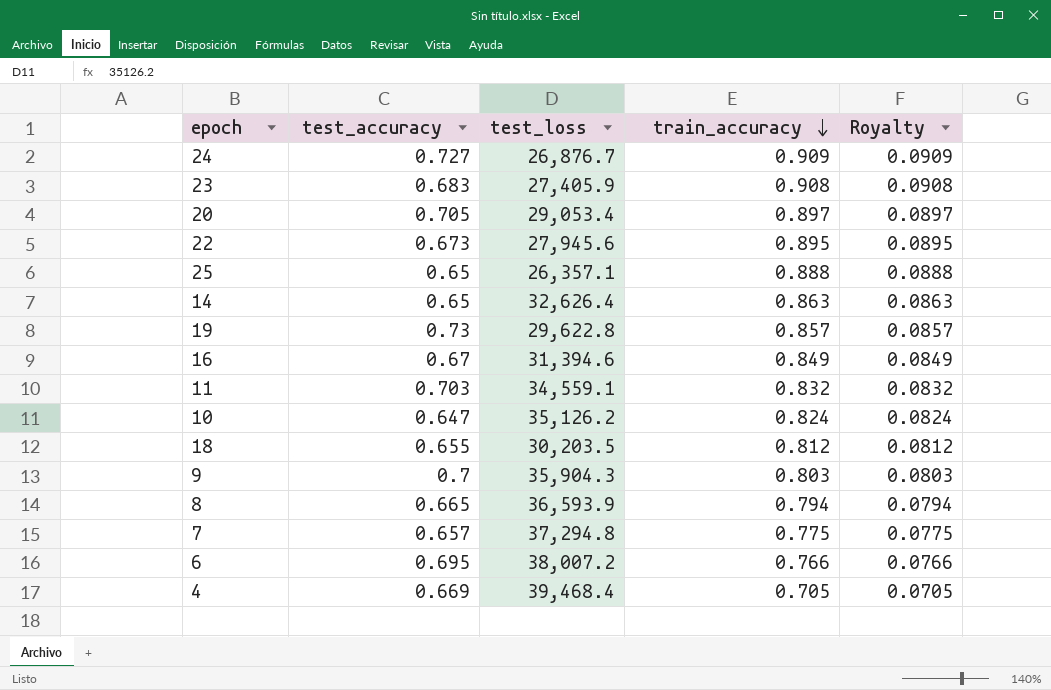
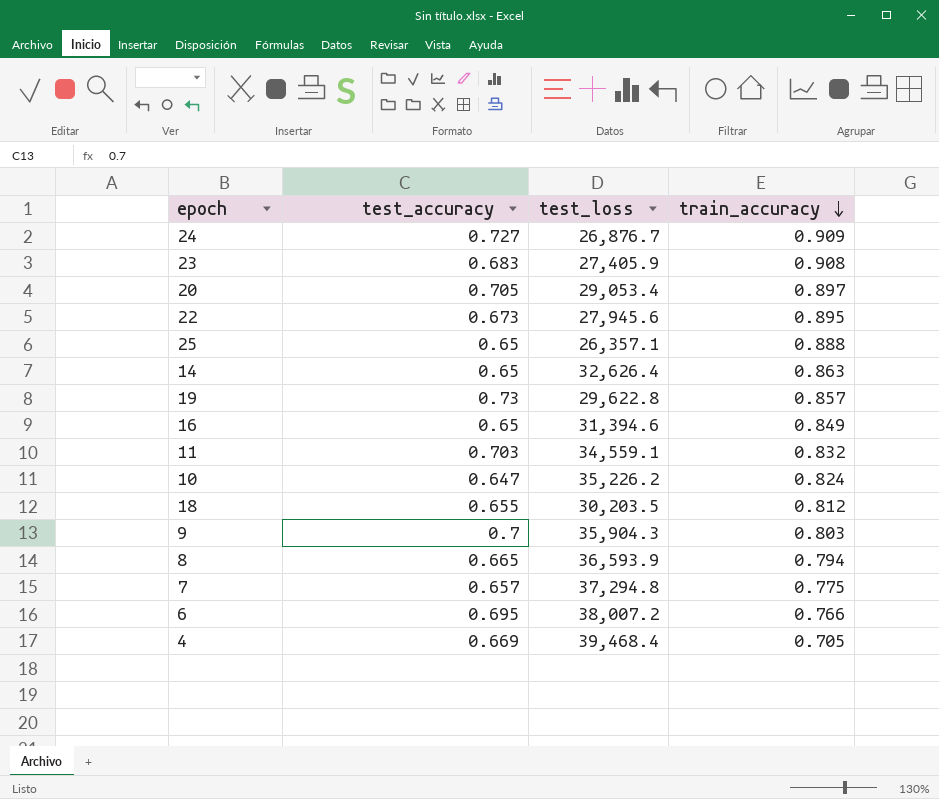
column Royalty | formula: [train_accuracy] * 0.1 -> none
16 | test_accuracy: 0.67 -> 0.65
10 | test_loss: 35,126.2 -> 35,226.2

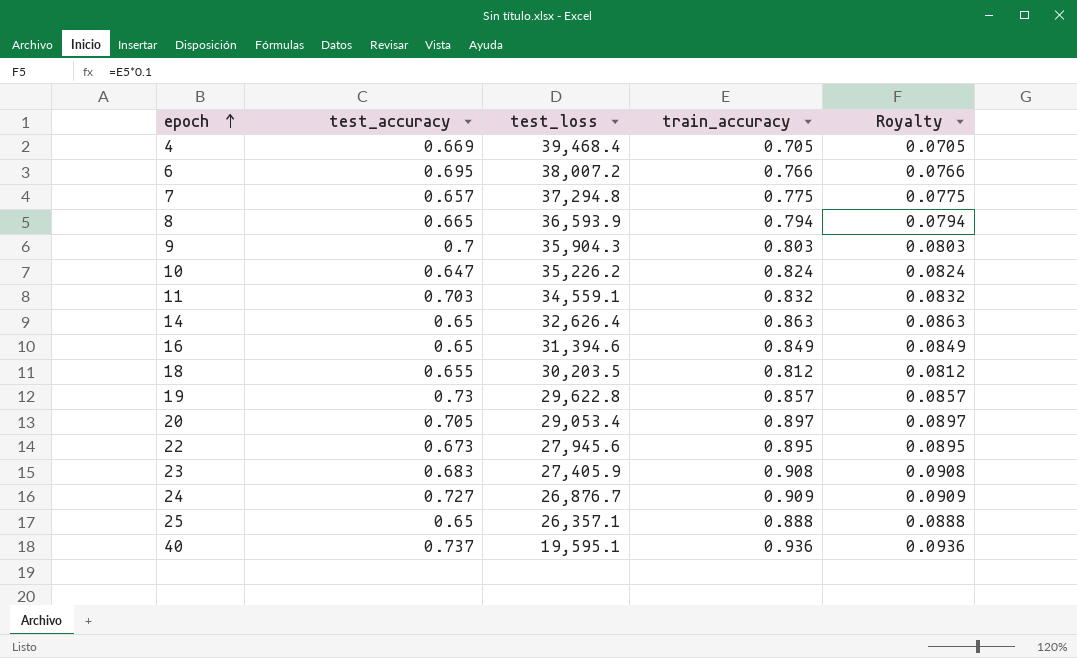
row order: train_accuracy descending -> epoch ascending
column Royalty | formula: none -> [train_accuracy] * 0.1
row 40: none -> 0.737 | 19,595.1 | 0.936 | 0.0936

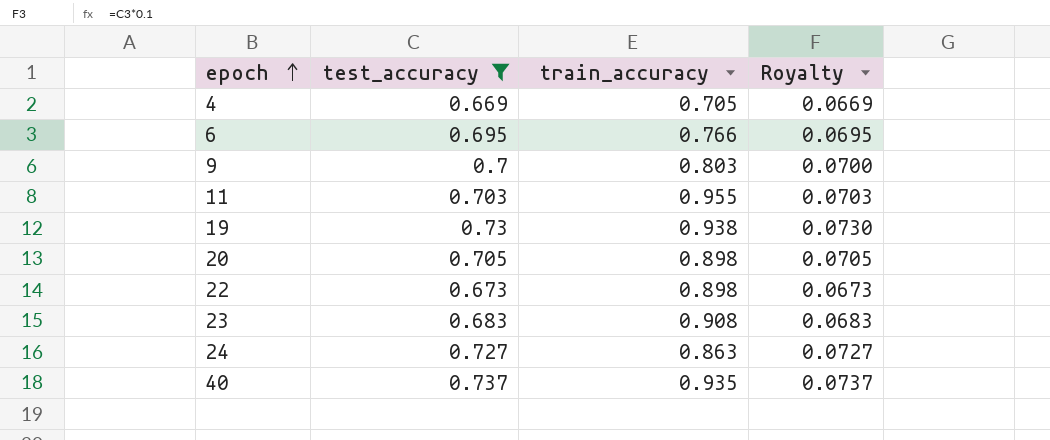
filter: none -> test_accuracy >= 0.669
column test_loss | position: 3 -> none
column Royalty | formula: [train_accuracy] * 0.1 -> [test_accuracy] * 0.1
11 | train_accuracy: 0.832 -> 0.955
19 | train_accuracy: 0.857 -> 0.938
20 | train_accuracy: 0.897 -> 0.898
22 | train_accuracy: 0.895 -> 0.898
24 | train_accuracy: 0.909 -> 0.863
40 | train_accuracy: 0.936 -> 0.935

